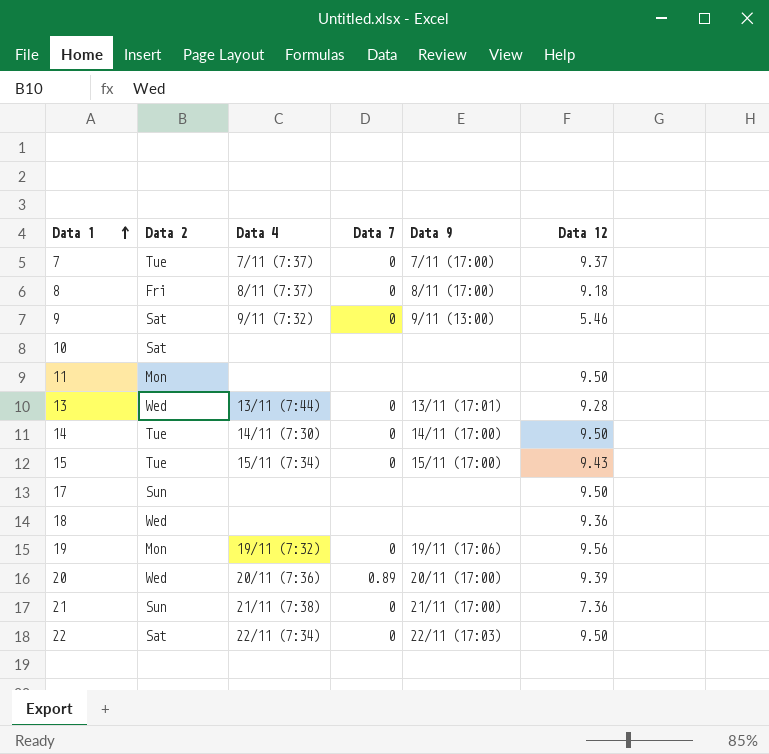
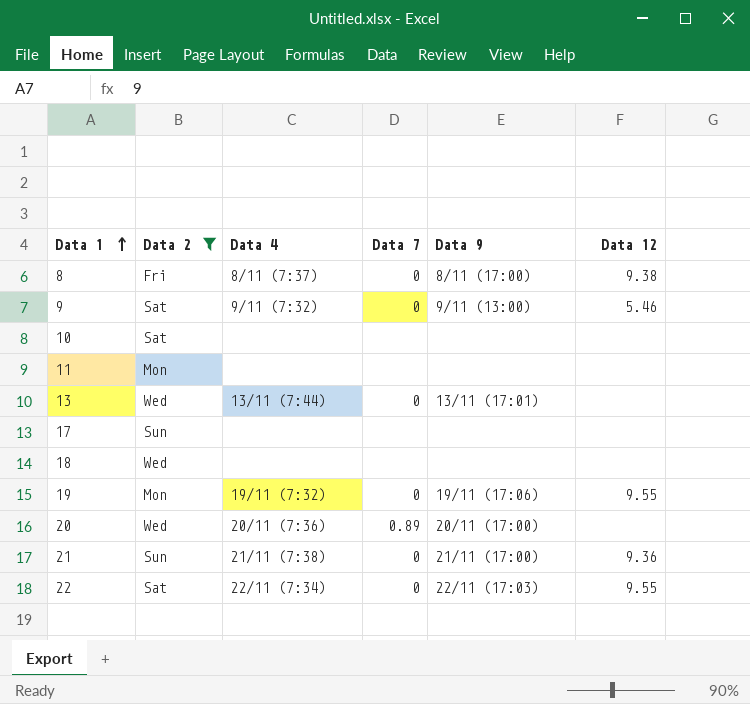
filter: none -> Data 2 != Tue
8 | Data 12: 9.18 -> 9.38
11 | Data 12: 9.50 -> none
13 | Data 12: 9.28 -> none
17 | Data 12: 9.50 -> none
18 | Data 12: 9.36 -> none
19 | Data 12: 9.56 -> 9.55
20 | Data 12: 9.39 -> none
21 | Data 12: 7.36 -> 9.36
22 | Data 12: 9.50 -> 9.55

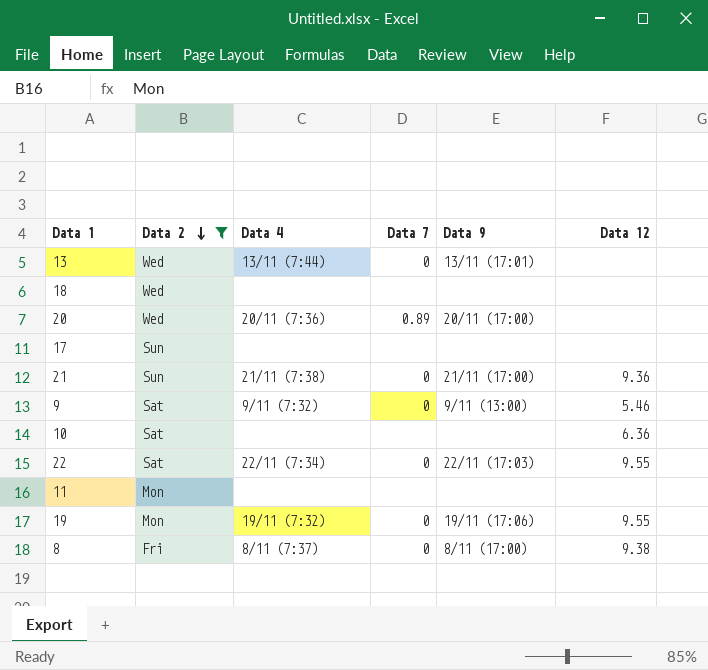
row order: Data 1 ascending -> Data 2 descending
10 | Data 12: none -> 6.36

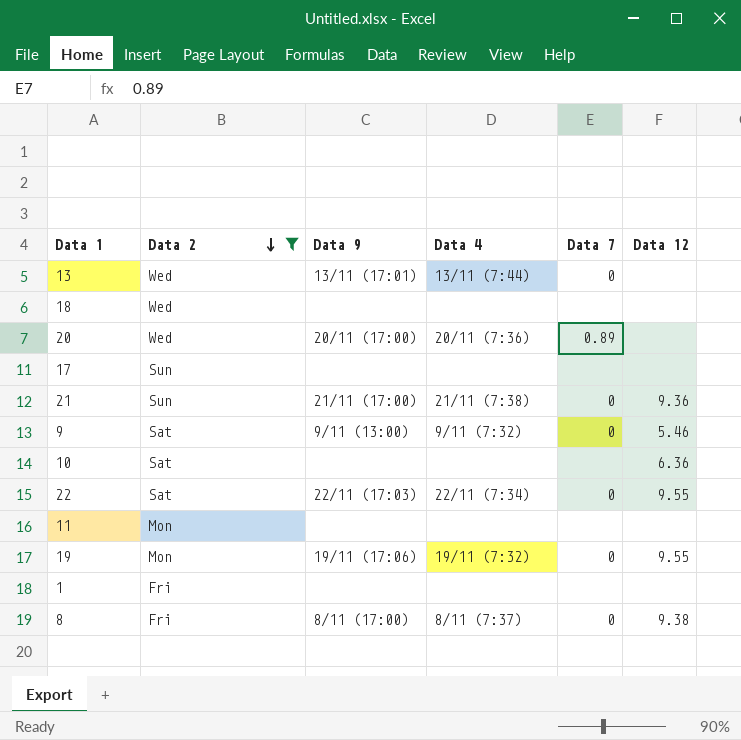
column Data 9 | position: 5 -> 3
row 1: none -> Fri | none | none | none | none

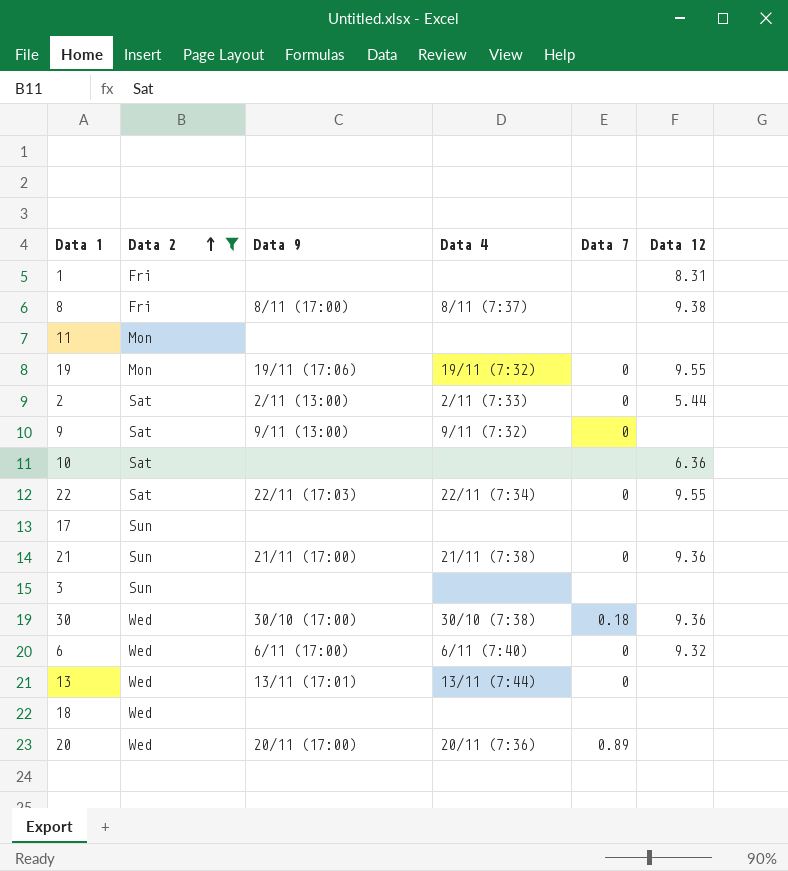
row order: Data 2 descending -> Data 2 ascending
1 | Data 12: none -> 8.31
8 | Data 7: 0 -> none
row 2: none -> Sat | 2/11 (13:00) | 2/11 (7:33) | 0 | 5.44
9 | Data 12: 5.46 -> none
row 3: none -> Sun | none | none | none | none
row 30: none -> Wed | 30/10 (17:00) | 30/10 (7:38) | 0.18 | 9.36
row 6: none -> Wed | 6/11 (17:00) | 6/11 (7:40) | 0 | 9.32

